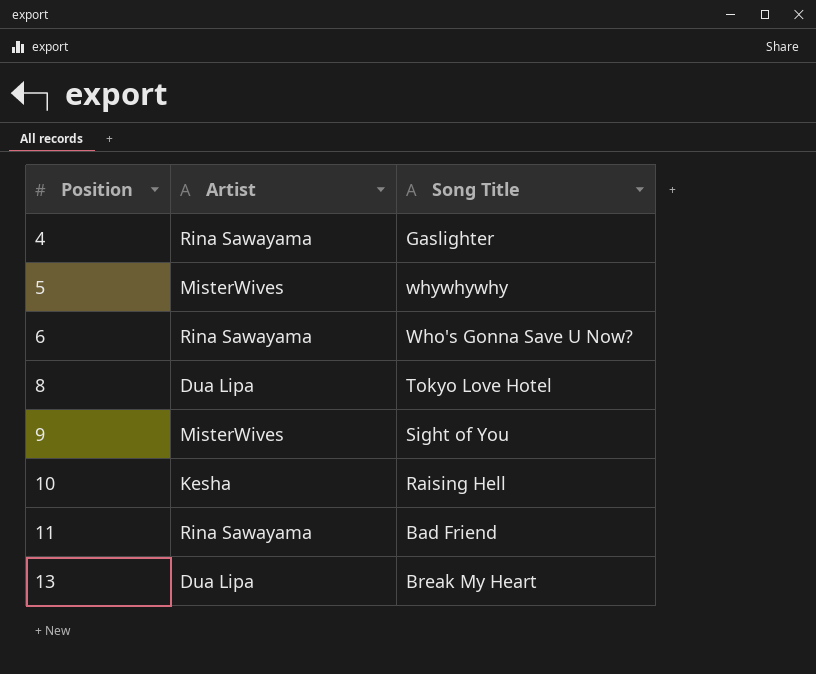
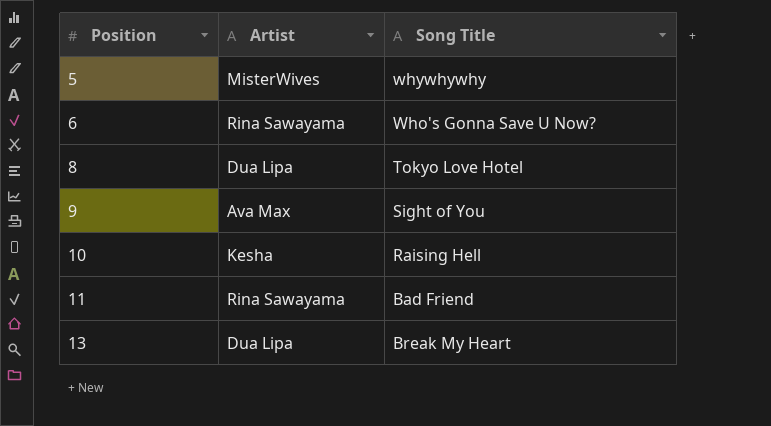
row 4: Rina Sawayama | Gaslighter -> none
9 | Artist: MisterWives -> Ava Max

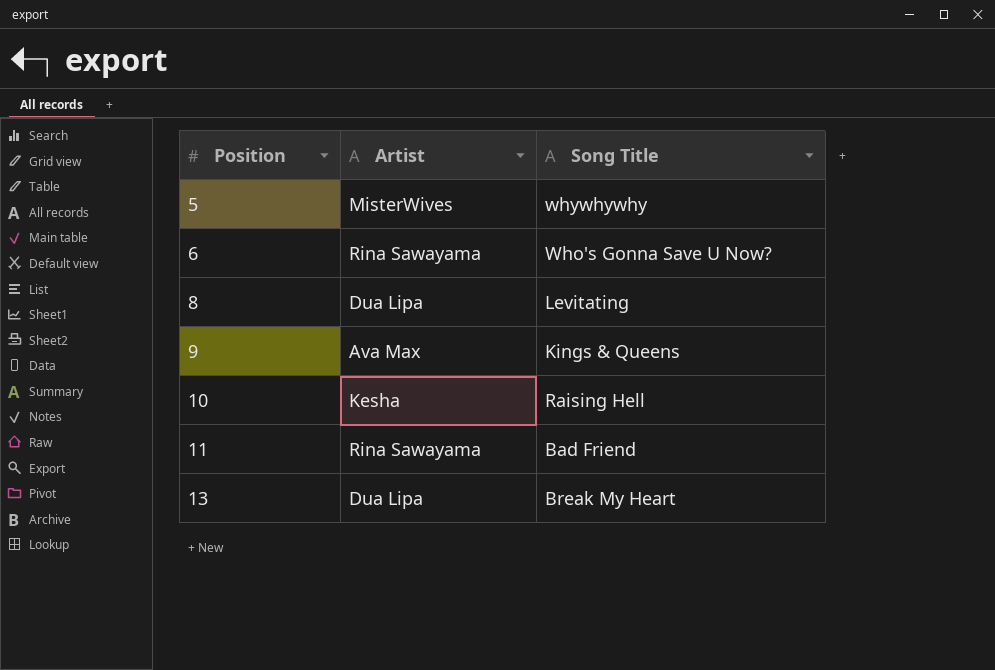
8 | Song Title: Tokyo Love Hotel -> Levitating
9 | Song Title: Sight of You -> Kings & Queens

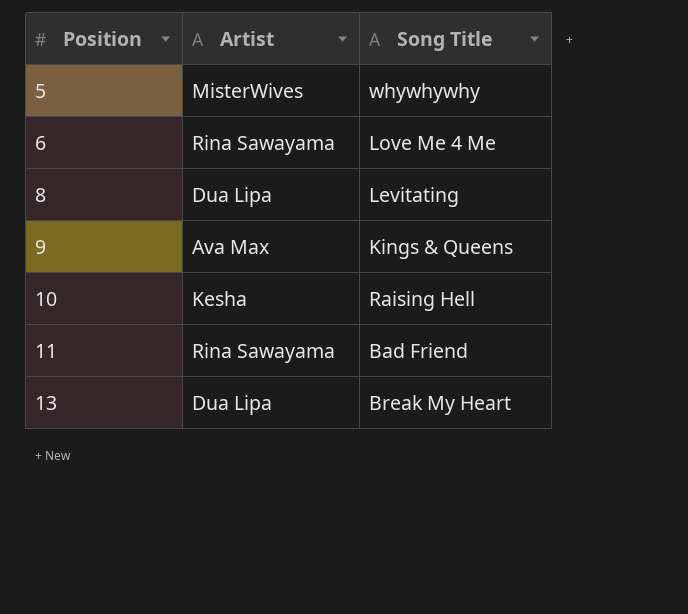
6 | Song Title: Who's Gonna Save U Now? -> Love Me 4 Me

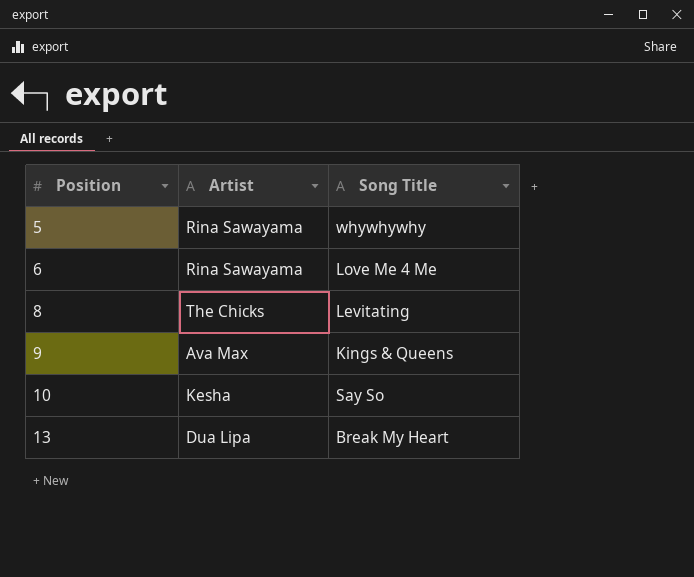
row 11: Rina Sawayama | Bad Friend -> none
5 | Artist: MisterWives -> Rina Sawayama
8 | Artist: Dua Lipa -> The Chicks
10 | Song Title: Raising Hell -> Say So

